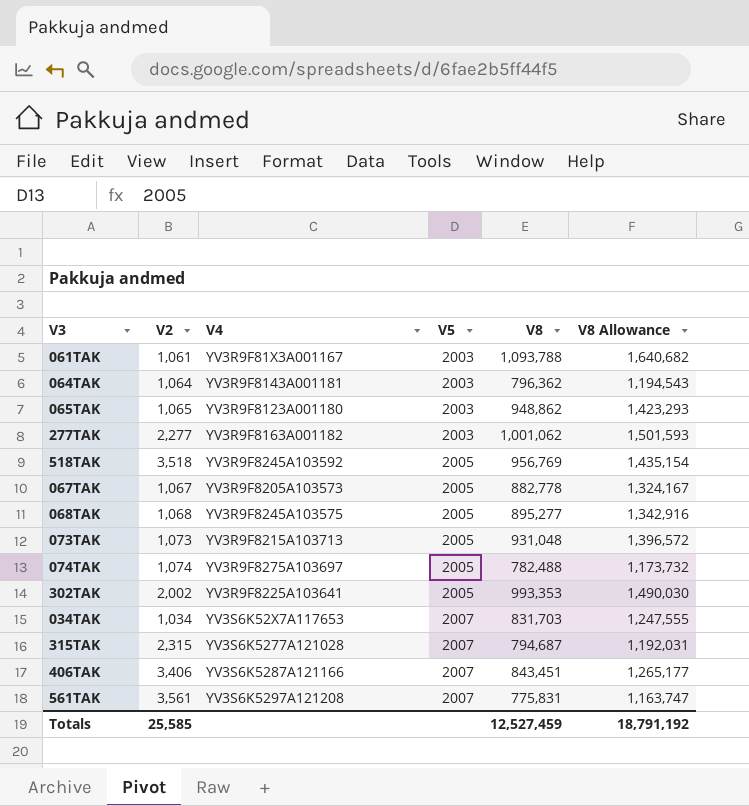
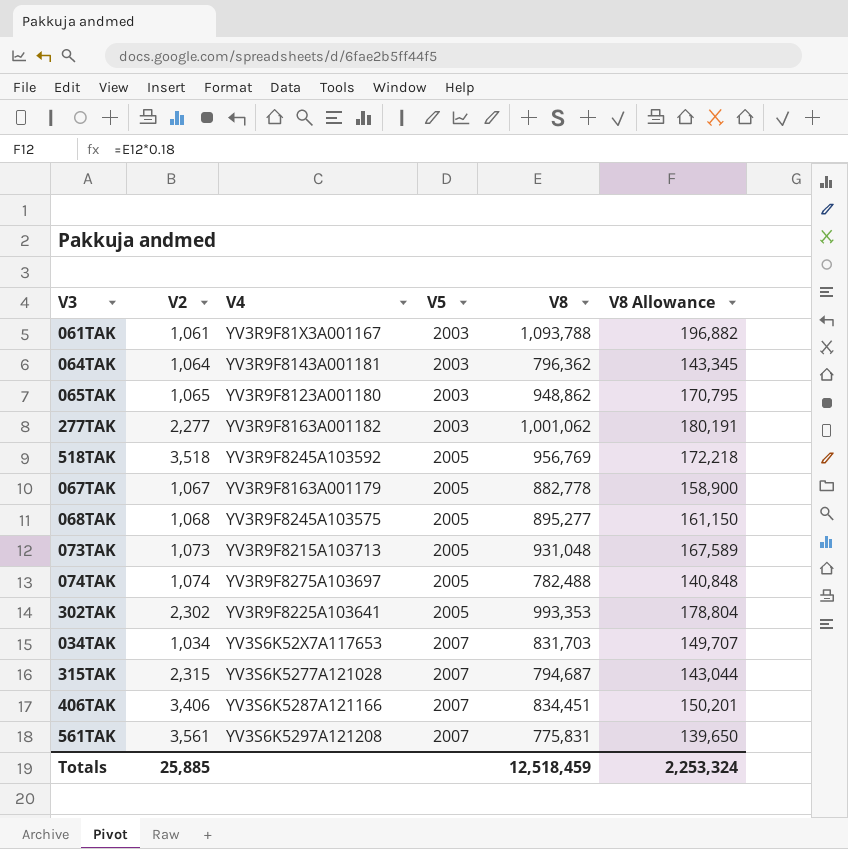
column V8 Allowance | formula: [V8] * 1.5 -> [V8] * 0.18
067TAK | V4: YV3R9F8205A103573 -> YV3R9F8163A001179
302TAK | V2: 2,002 -> 2,302
406TAK | V8: 843,451 -> 834,451
Totals | V2: 25,585 -> 25,885
Totals | V8: 12,527,459 -> 12,518,459
Totals | V8 Allowance: 18,791,192 -> 2,253,324

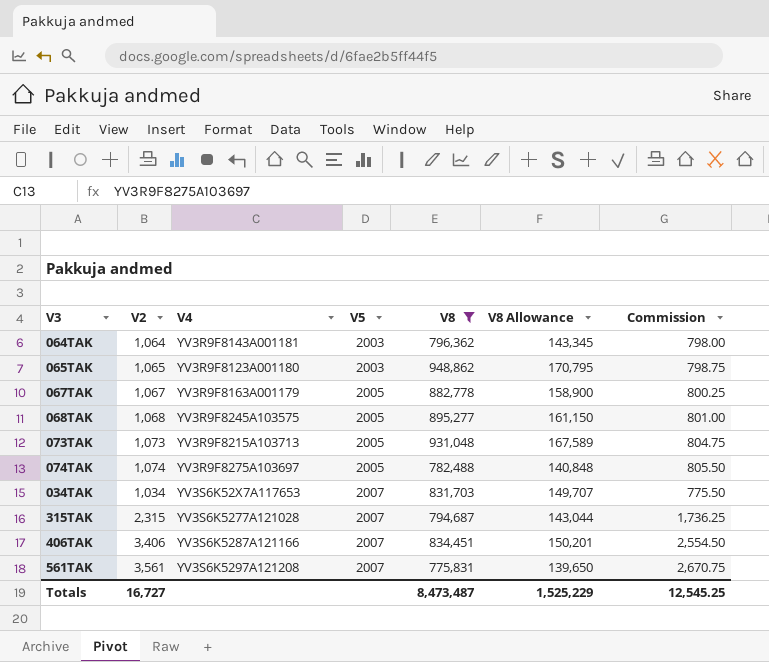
filter: none -> V8 <= 948,862
column Commission | formula: none -> [V2] * 0.75
Totals | V2: 25,885 -> 16,727
Totals | V8: 12,518,459 -> 8,473,487
Totals | V8 Allowance: 2,253,324 -> 1,525,229

